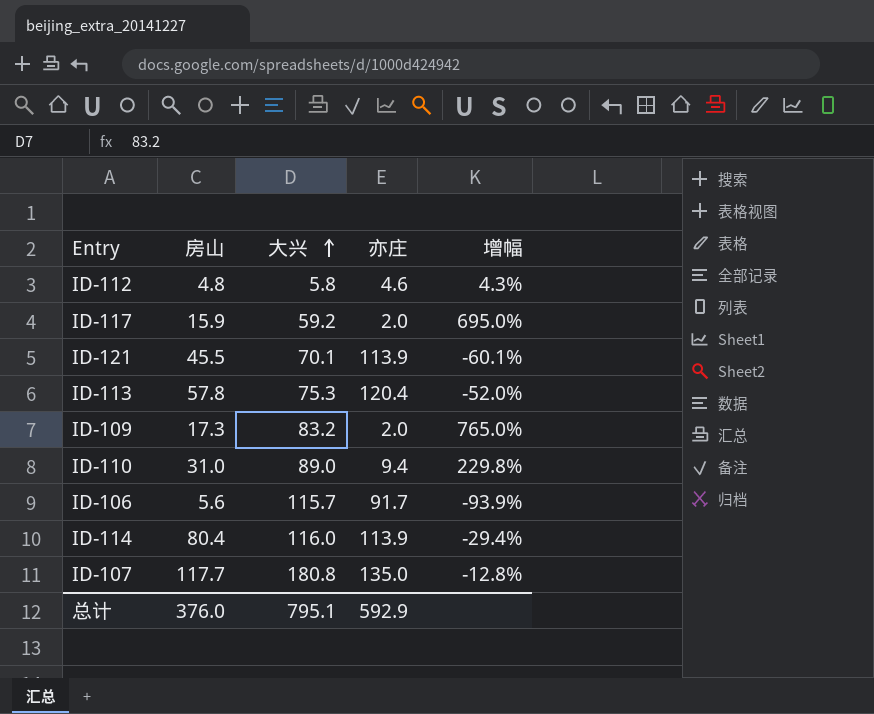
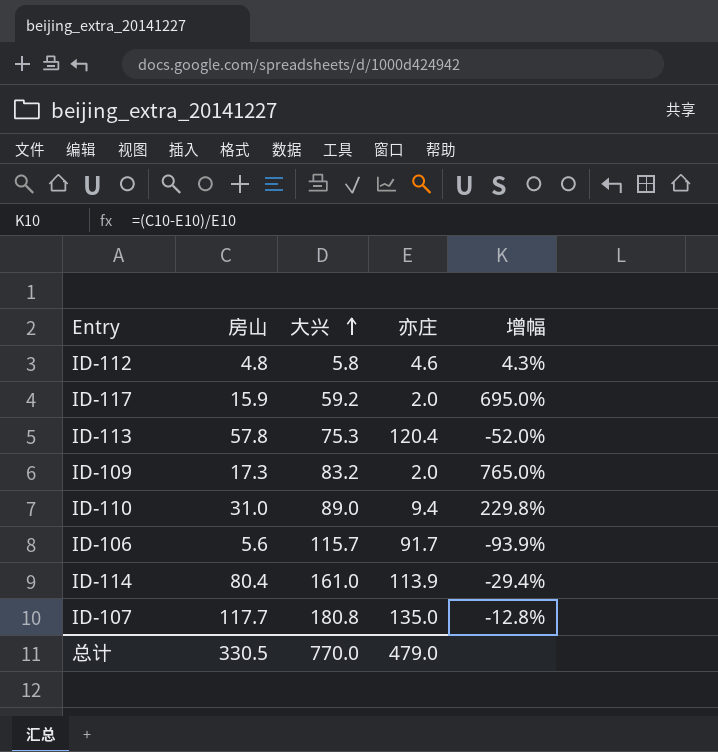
row ID-121: 45.5 | 70.1 | 113.9 | -60.1% -> none
ID-114 | 大兴: 116.0 -> 161.0
总计 | 房山: 376.0 -> 330.5
总计 | 大兴: 795.1 -> 770.0
总计 | 亦庄: 592.9 -> 479.0

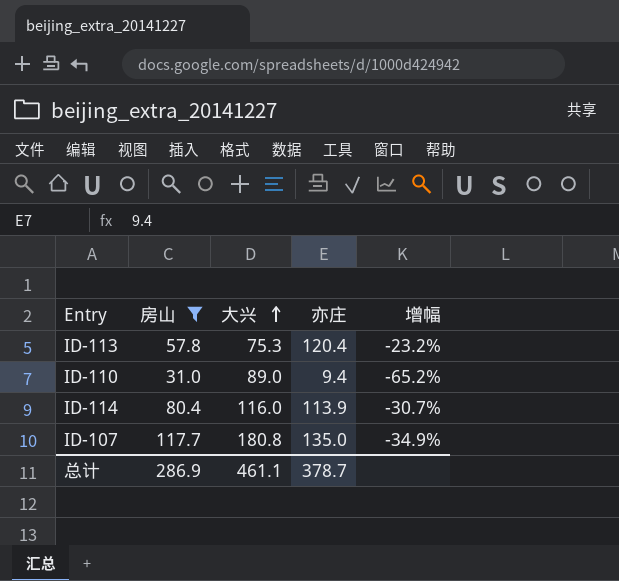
filter: none -> 房山 >= 31.0
column 增幅 | formula: ([房山] - [亦庄]) / [亦庄] -> ([房山] - [大兴]) / [大兴]
ID-114 | 大兴: 161.0 -> 116.0
总计 | 房山: 330.5 -> 286.9
总计 | 大兴: 770.0 -> 461.1
总计 | 亦庄: 479.0 -> 378.7

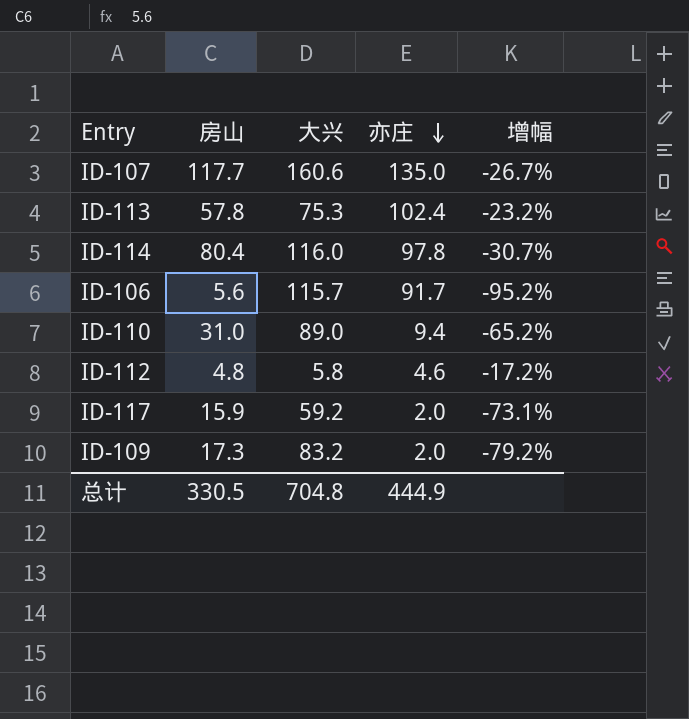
filter: 房山 >= 31.0 -> none
row order: 大兴 ascending -> 亦庄 descending
ID-107 | 大兴: 180.8 -> 160.6
ID-107 | 增幅: -34.9% -> -26.7%
ID-113 | 亦庄: 120.4 -> 102.4
ID-114 | 亦庄: 113.9 -> 97.8
总计 | 房山: 286.9 -> 330.5
总计 | 大兴: 461.1 -> 704.8
总计 | 亦庄: 378.7 -> 444.9

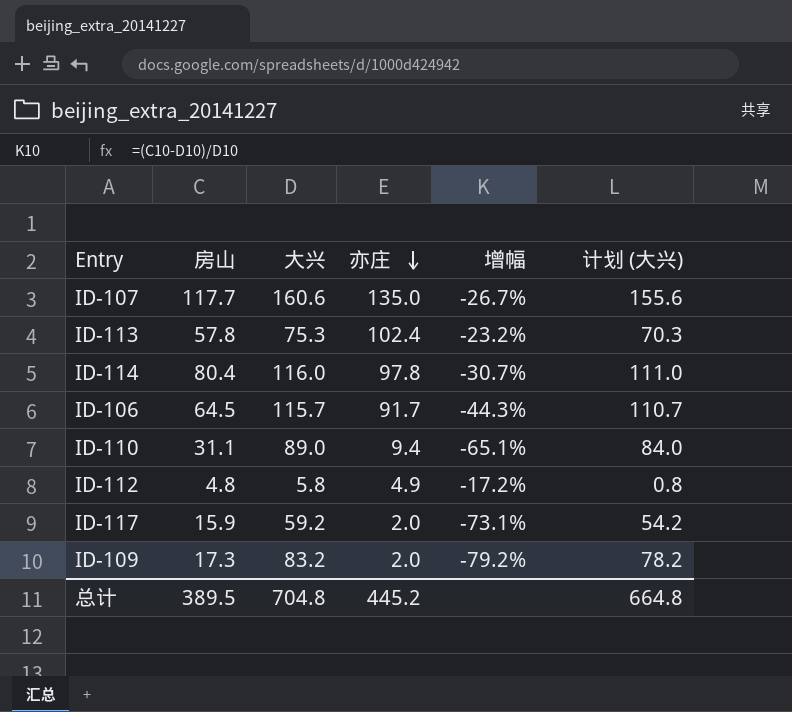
column 计划 (大兴) | formula: none -> [大兴] - 5
ID-106 | 房山: 5.6 -> 64.5
ID-106 | 增幅: -95.2% -> -44.3%
ID-110 | 房山: 31.0 -> 31.1
ID-110 | 增幅: -65.2% -> -65.1%
ID-112 | 亦庄: 4.6 -> 4.9
总计 | 房山: 330.5 -> 389.5
总计 | 亦庄: 444.9 -> 445.2

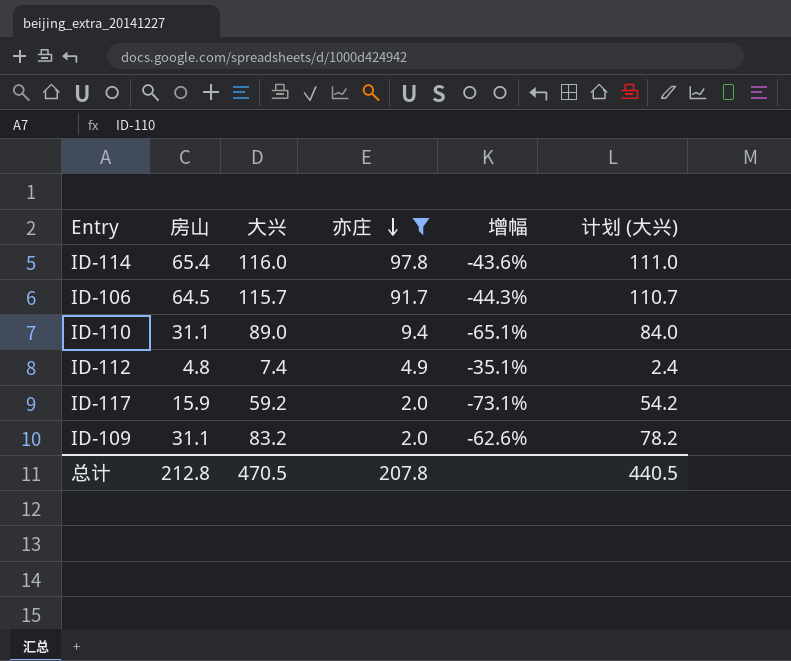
filter: none -> 亦庄 <= 97.8
ID-114 | 房山: 80.4 -> 65.4
ID-114 | 增幅: -30.7% -> -43.6%
ID-112 | 大兴: 5.8 -> 7.4
ID-112 | 增幅: -17.2% -> -35.1%
ID-112 | 计划 (大兴): 0.8 -> 2.4
ID-109 | 房山: 17.3 -> 31.1
ID-109 | 增幅: -79.2% -> -62.6%
总计 | 房山: 389.5 -> 212.8
总计 | 大兴: 704.8 -> 470.5
总计 | 亦庄: 445.2 -> 207.8
总计 | 计划 (大兴): 664.8 -> 440.5

